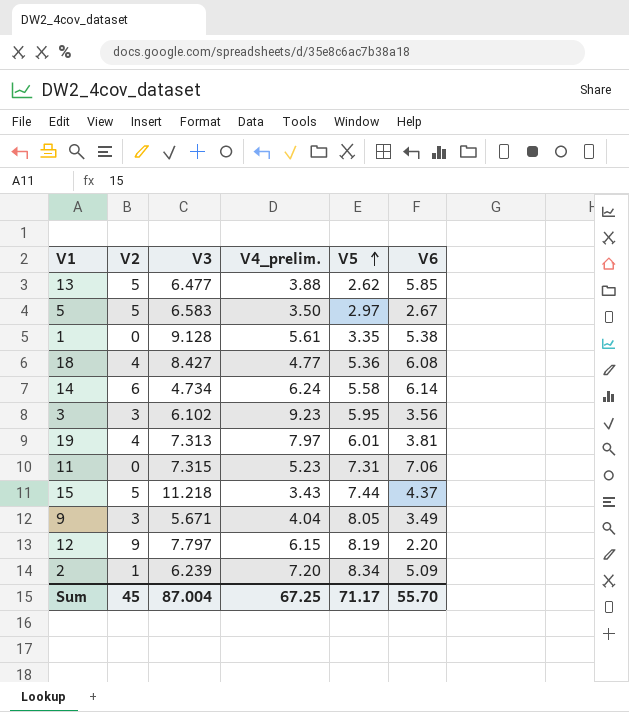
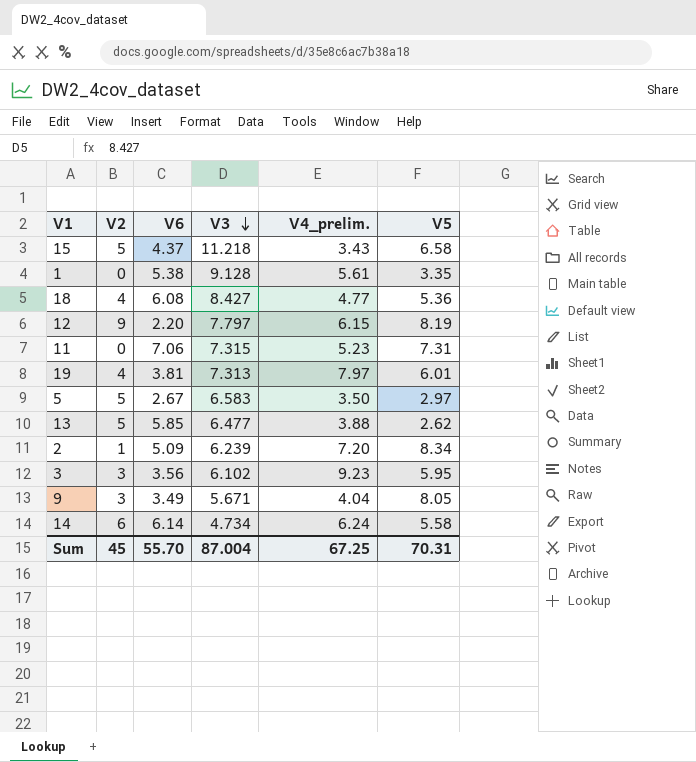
row order: V5 ascending -> V3 descending
column V6 | position: 6 -> 3
15 | V5: 7.44 -> 6.58
Sum | V5: 71.17 -> 70.31

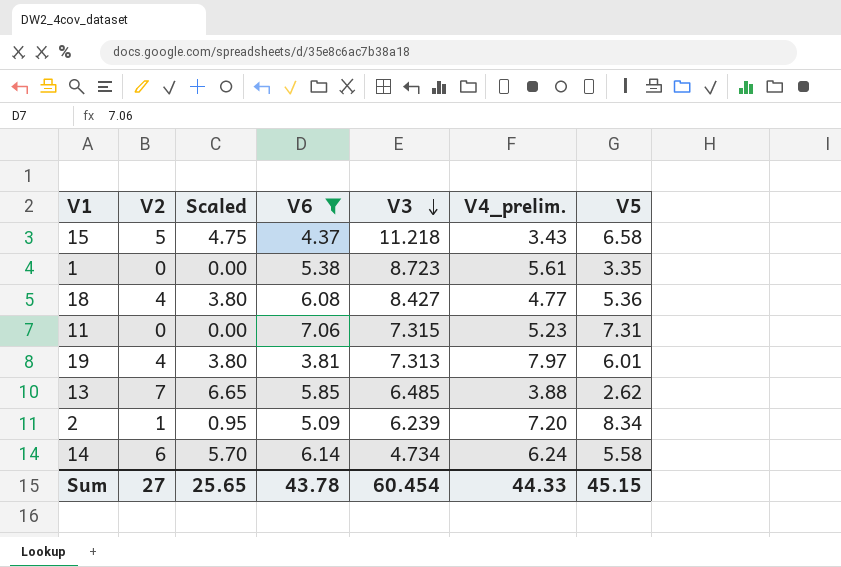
filter: none -> V6 >= 3.81
column Scaled | formula: none -> [V2] * 0.95
1 | V3: 9.128 -> 8.723
13 | V2: 5 -> 7
13 | V3: 6.477 -> 6.485
Sum | V2: 45 -> 27
Sum | V6: 55.70 -> 43.78
Sum | V3: 87.004 -> 60.454
Sum | V4_prelim.: 67.25 -> 44.33
Sum | V5: 70.31 -> 45.15

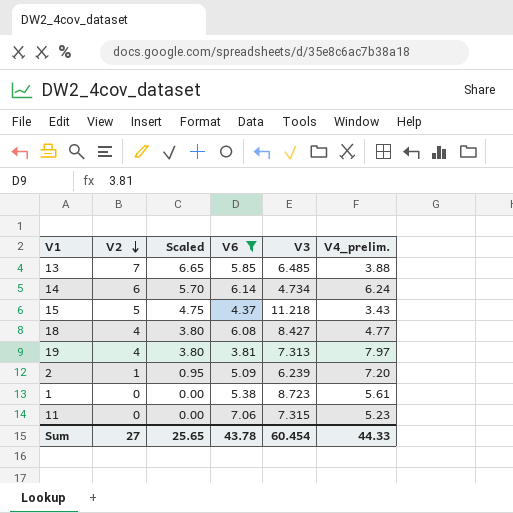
row order: V3 descending -> V2 descending
column V5 | position: 7 -> none

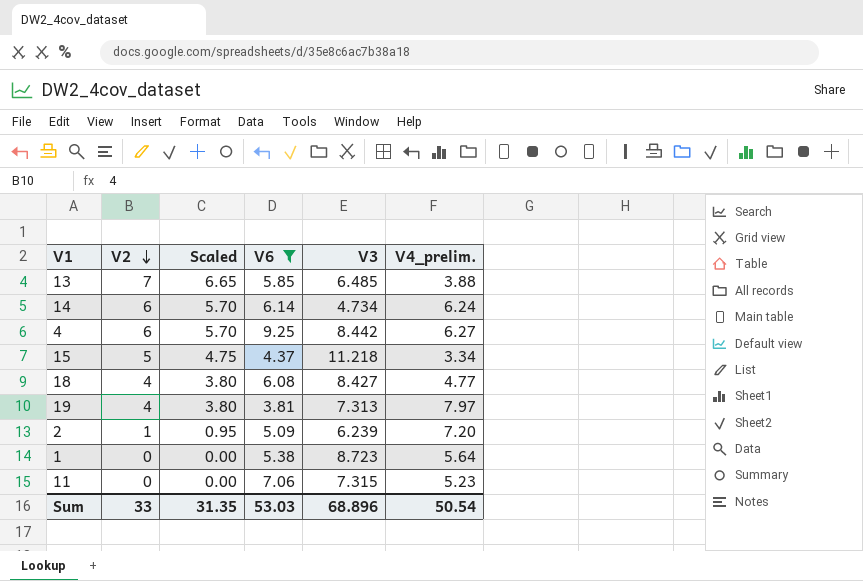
row 4: none -> 6 | 5.70 | 9.25 | 8.442 | 6.27
15 | V4_prelim.: 3.43 -> 3.34
1 | V4_prelim.: 5.61 -> 5.64
Sum | V2: 27 -> 33
Sum | Scaled: 25.65 -> 31.35
Sum | V6: 43.78 -> 53.03
Sum | V3: 60.454 -> 68.896
Sum | V4_prelim.: 44.33 -> 50.54

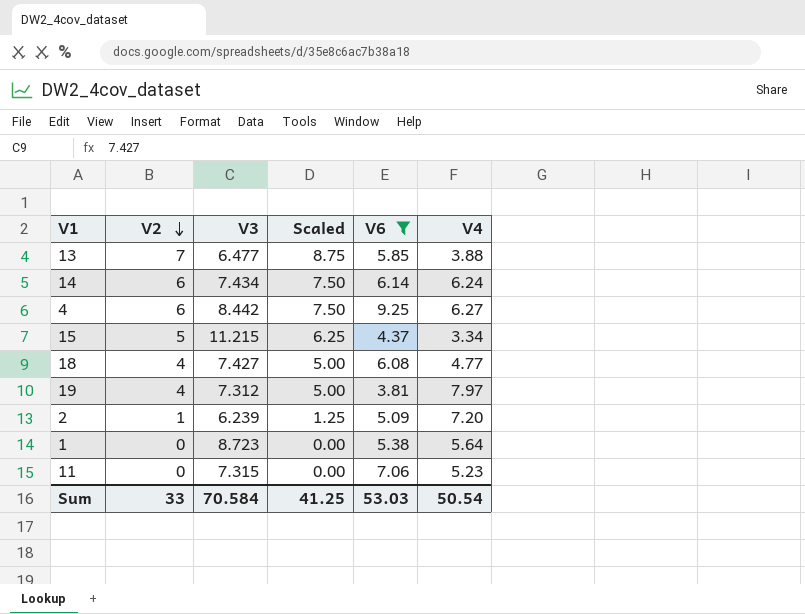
column V3 | position: 5 -> 3
column Scaled | formula: [V2] * 0.95 -> [V2] * 1.25
column name: V4_prelim. -> V4
13 | V3: 6.485 -> 6.477
14 | V3: 4.734 -> 7.434
15 | V3: 11.218 -> 11.215
18 | V3: 8.427 -> 7.427
19 | V3: 7.313 -> 7.312
Sum | V3: 68.896 -> 70.584
Sum | Scaled: 31.35 -> 41.25

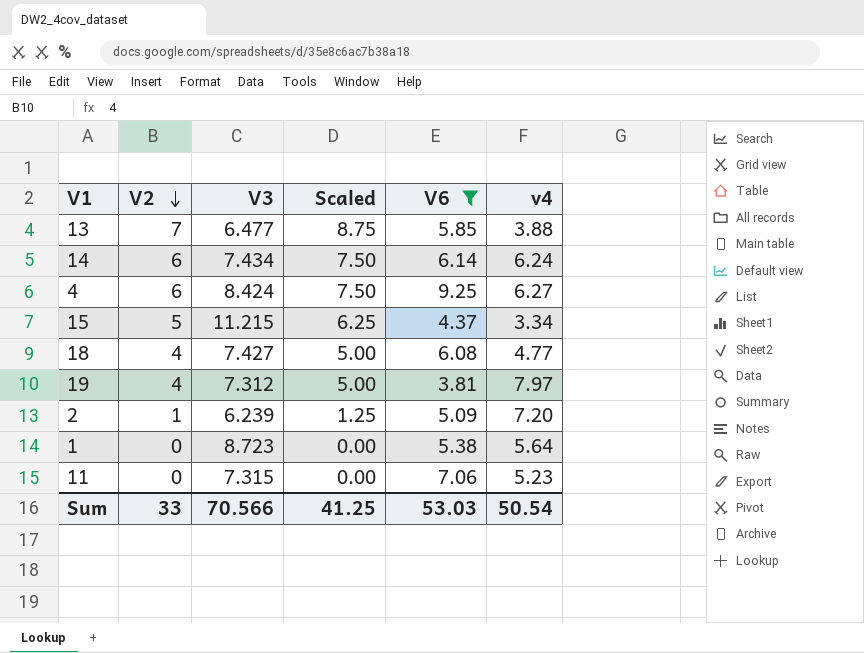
column name: V4 -> v4
4 | V3: 8.442 -> 8.424
Sum | V3: 70.584 -> 70.566

